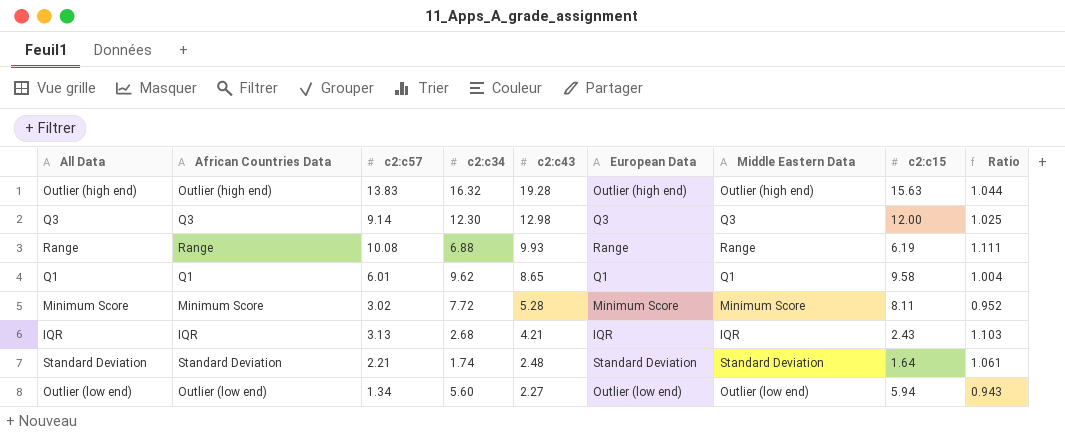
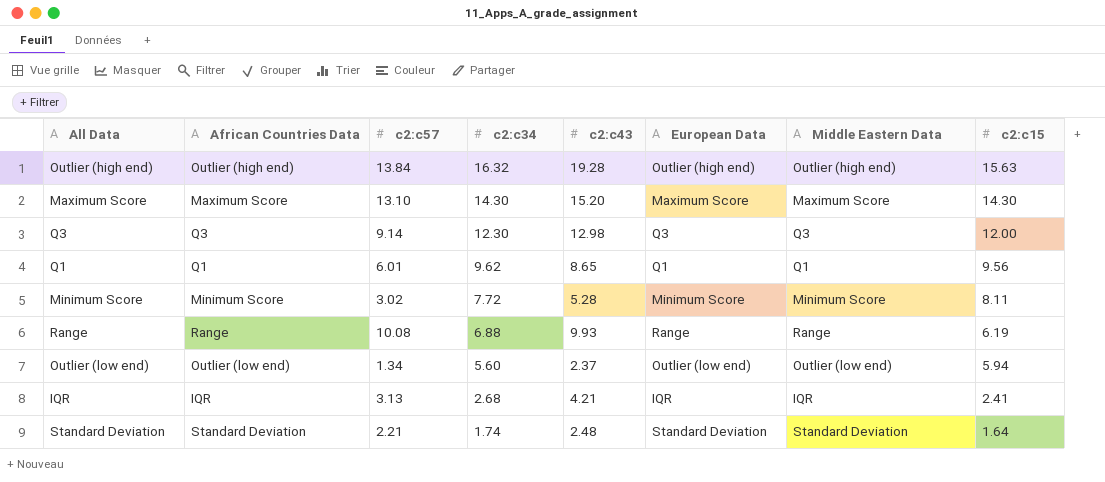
row order: c2:c43 descending -> c2:c34 descending
column Ratio | formula: [c2:c34] / [c2:c15] -> none
Outlier (high end) | c2:c57: 13.83 -> 13.84
row Maximum Score: none -> Maximum Score | 13.10 | 14.30 | 15.20 | Maximum Score | Maximum Score | 14.30
Q1 | c2:c15: 9.58 -> 9.56
Outlier (low end) | c2:c43: 2.27 -> 2.37
IQR | c2:c15: 2.43 -> 2.41

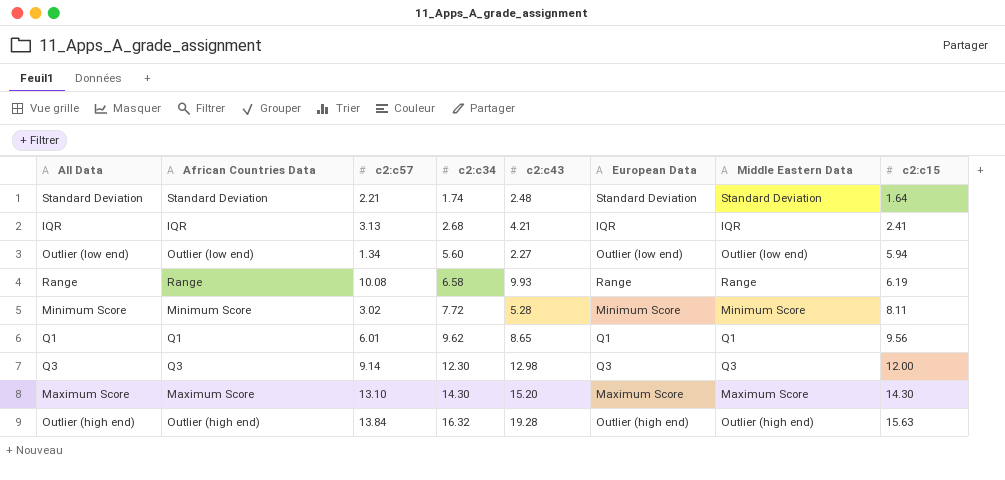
row order: c2:c34 descending -> c2:c34 ascending
Outlier (low end) | c2:c43: 2.37 -> 2.27
Range | c2:c34: 6.88 -> 6.58

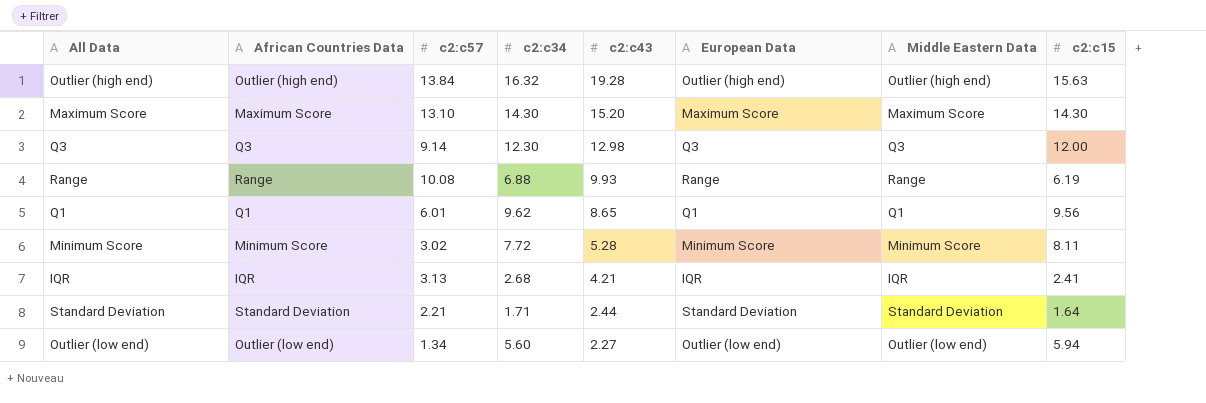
row order: c2:c34 ascending -> c2:c43 descending
Range | c2:c34: 6.58 -> 6.88
Standard Deviation | c2:c34: 1.74 -> 1.71
Standard Deviation | c2:c43: 2.48 -> 2.44

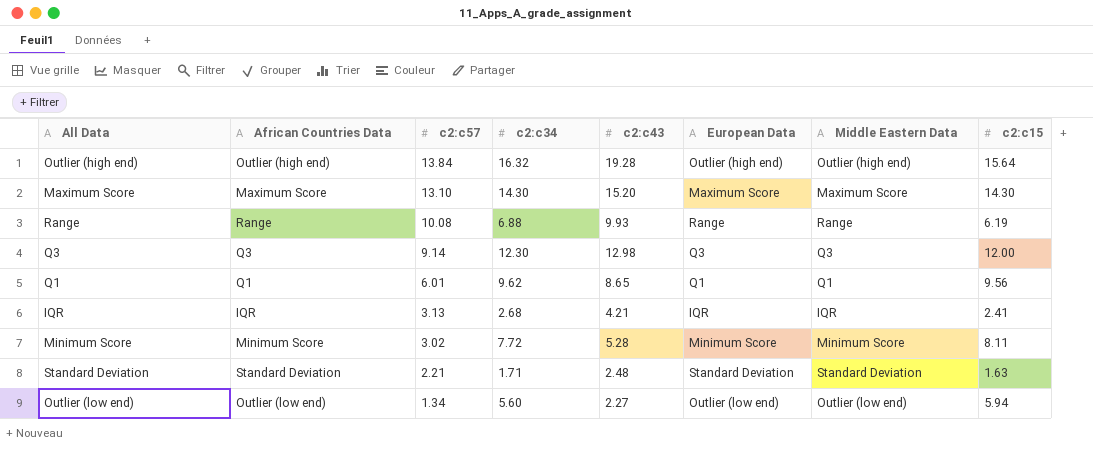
row order: c2:c43 descending -> c2:c57 descending
Outlier (high end) | c2:c15: 15.63 -> 15.64
Standard Deviation | c2:c43: 2.44 -> 2.48
Standard Deviation | c2:c15: 1.64 -> 1.63

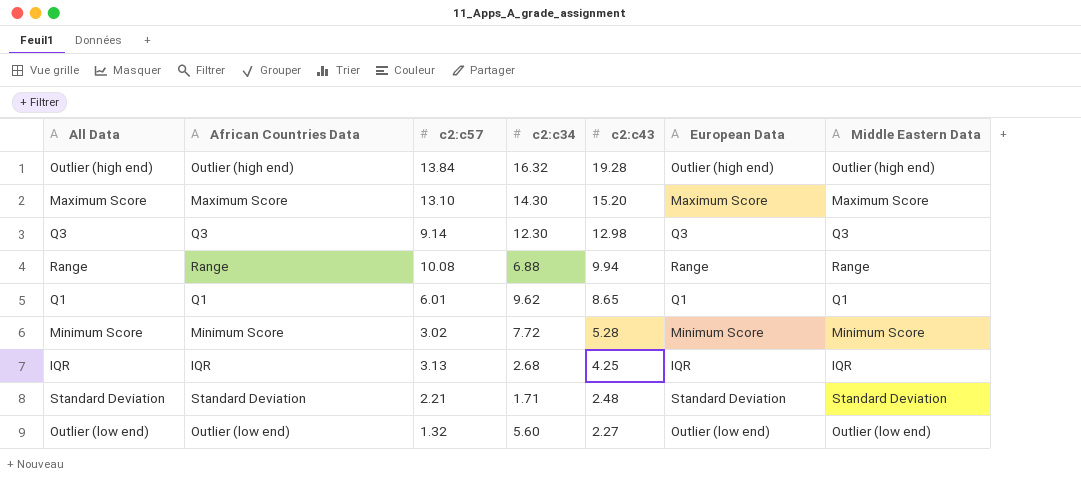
row order: c2:c57 descending -> c2:c43 descending
column c2:c15 | position: 8 -> none
Range | c2:c43: 9.93 -> 9.94
IQR | c2:c43: 4.21 -> 4.25
Outlier (low end) | c2:c57: 1.34 -> 1.32

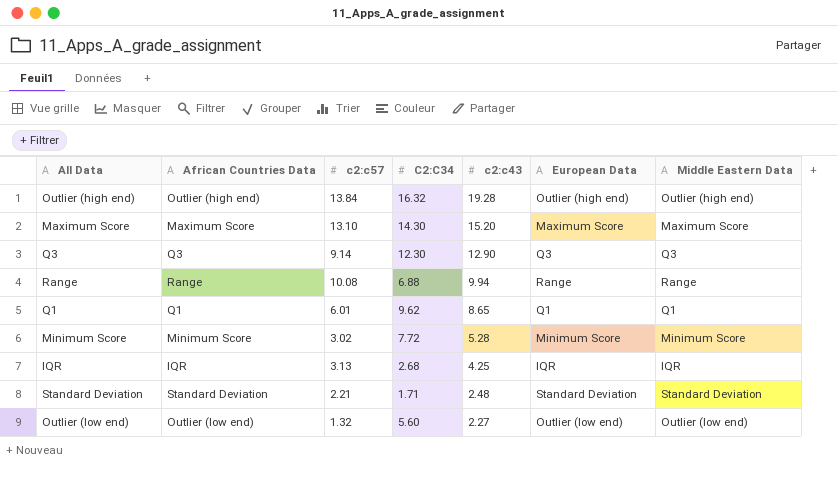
column name: c2:c34 -> C2:C34
Q3 | c2:c43: 12.98 -> 12.90

